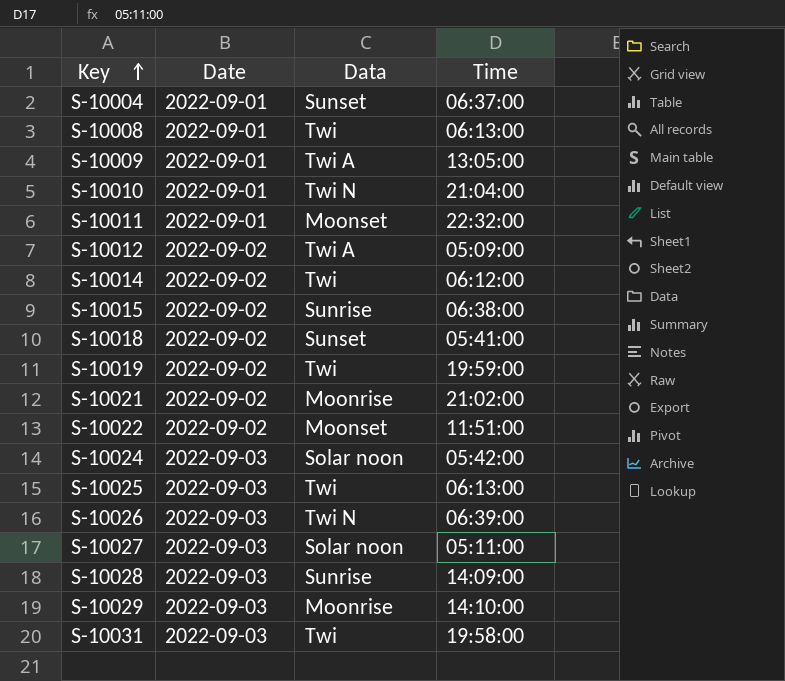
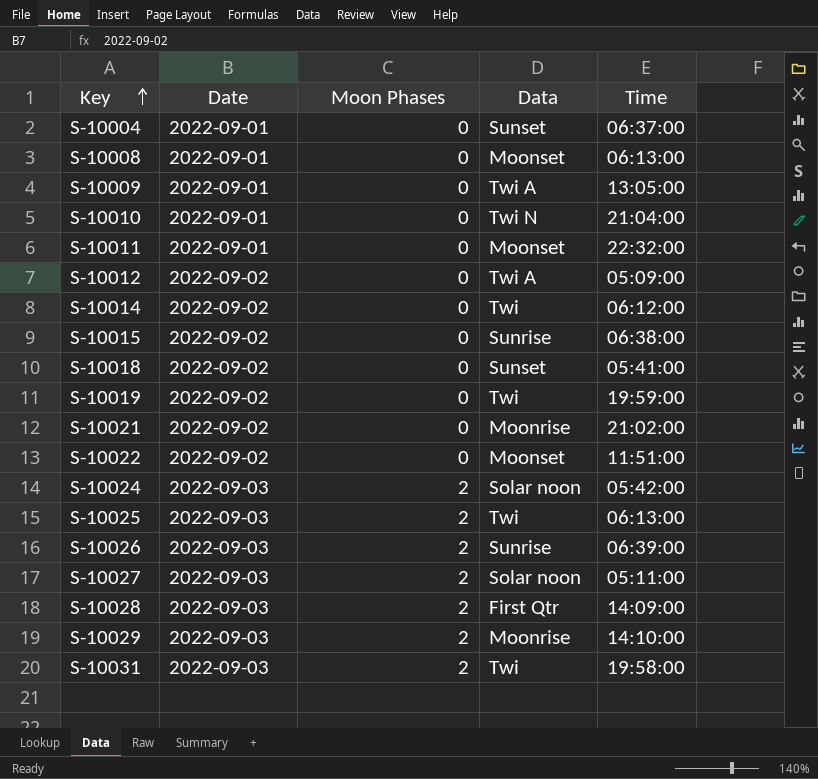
column Moon Phases | position: none -> 3
S-10008 | Data: Twi -> Moonset
S-10026 | Data: Twi N -> Sunrise
S-10028 | Data: Sunrise -> First Qtr

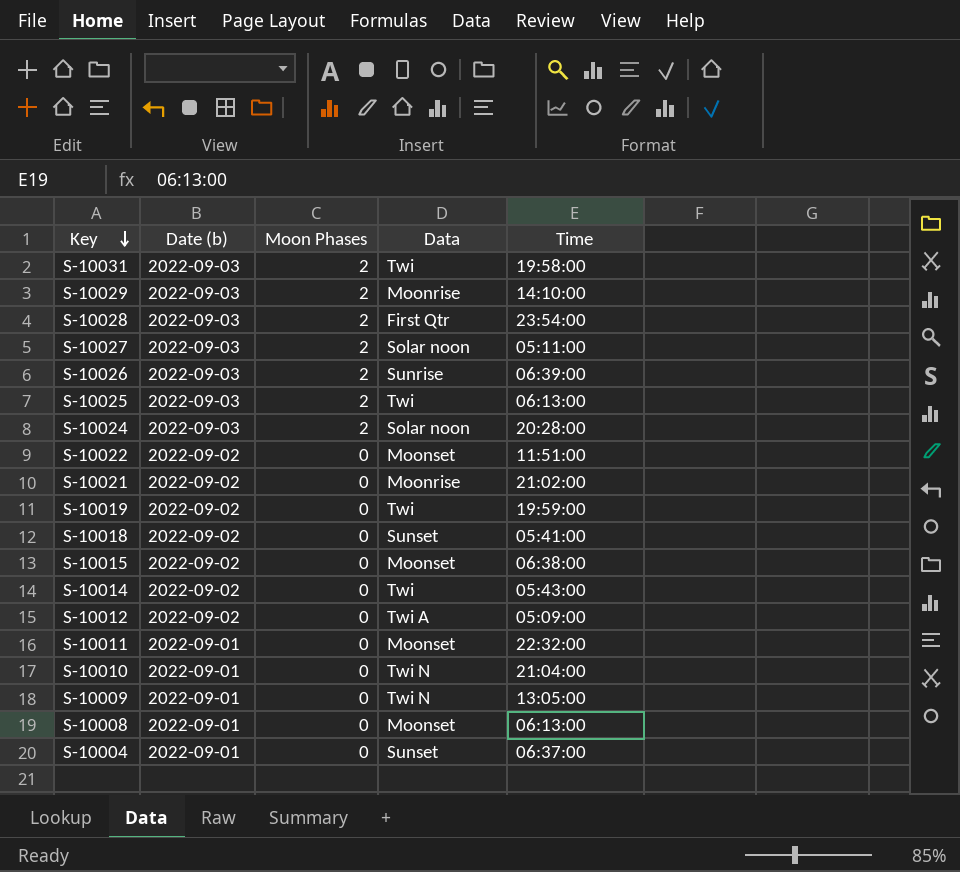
row order: Key ascending -> Key descending
column name: Date -> Date (b)
S-10028 | Time: 14:09:00 -> 23:54:00
S-10024 | Time: 05:42:00 -> 20:28:00
S-10015 | Data: Sunrise -> Moonset
S-10014 | Time: 06:12:00 -> 05:43:00
S-10009 | Data: Twi A -> Twi N

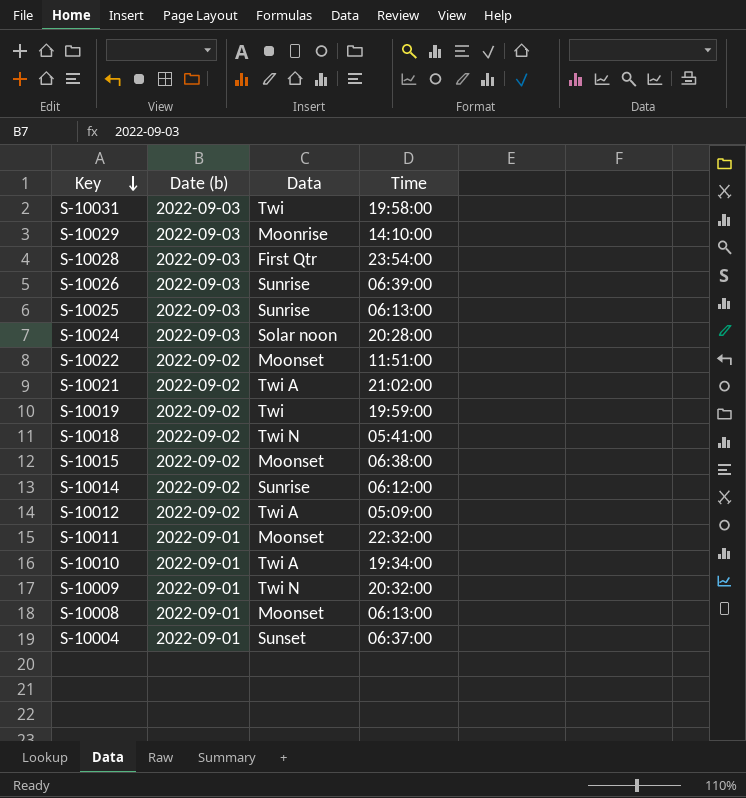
column Moon Phases | position: 3 -> none
row S-10027: 2022-09-03 | 2 | Solar noon | 05:11:00 -> none
S-10025 | Data: Twi -> Sunrise
S-10021 | Data: Moonrise -> Twi A
S-10018 | Data: Sunset -> Twi N
S-10014 | Data: Twi -> Sunrise
S-10014 | Time: 05:43:00 -> 06:12:00
S-10010 | Data: Twi N -> Twi A
S-10010 | Time: 21:04:00 -> 19:34:00
S-10009 | Time: 13:05:00 -> 20:32:00

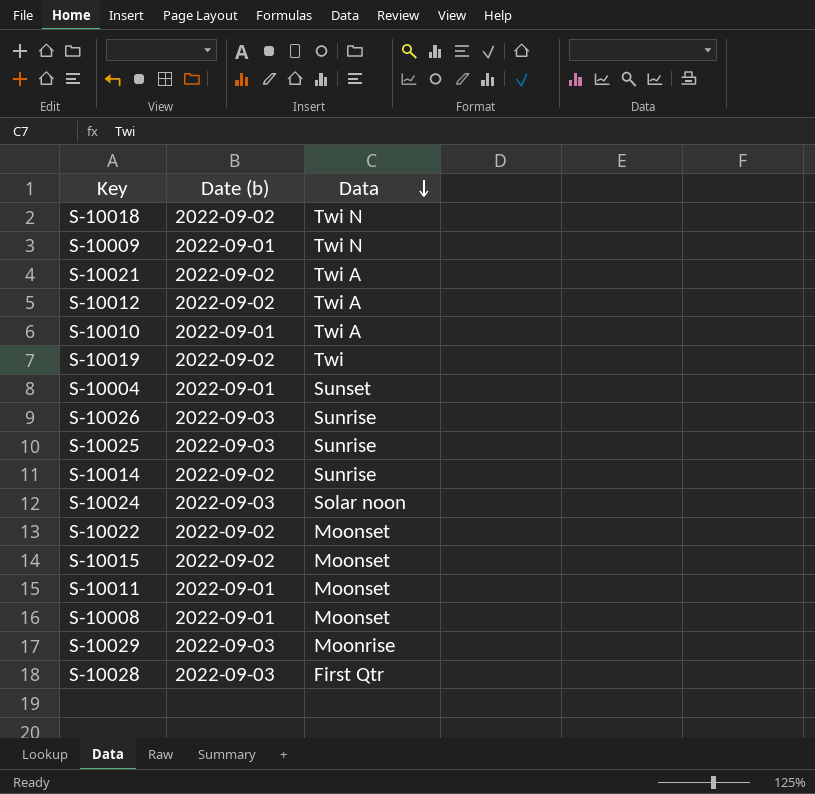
row order: Key descending -> Data descending
column Time | position: 4 -> none
row S-10031: 2022-09-03 | Twi | 19:58:00 -> none

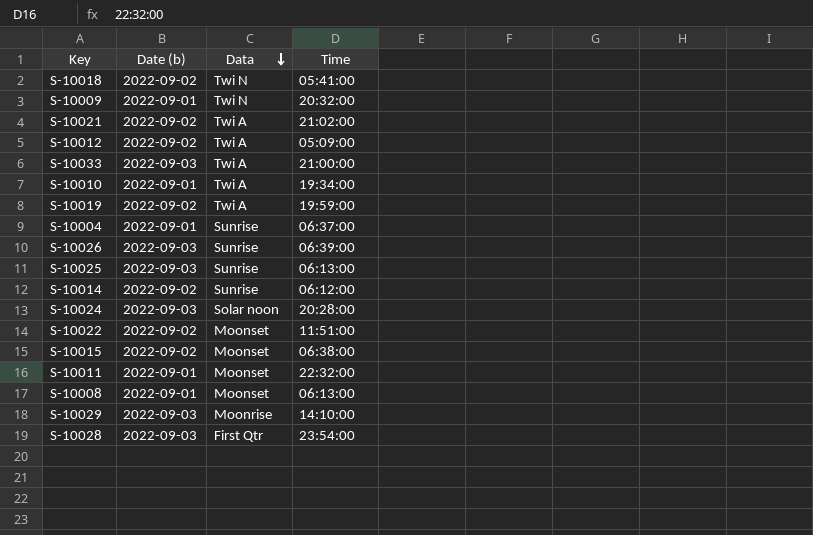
column Time | position: none -> 4
row S-10033: none -> 2022-09-03 | Twi A | 21:00:00
S-10019 | Data: Twi -> Twi A
S-10004 | Data: Sunset -> Sunrise

